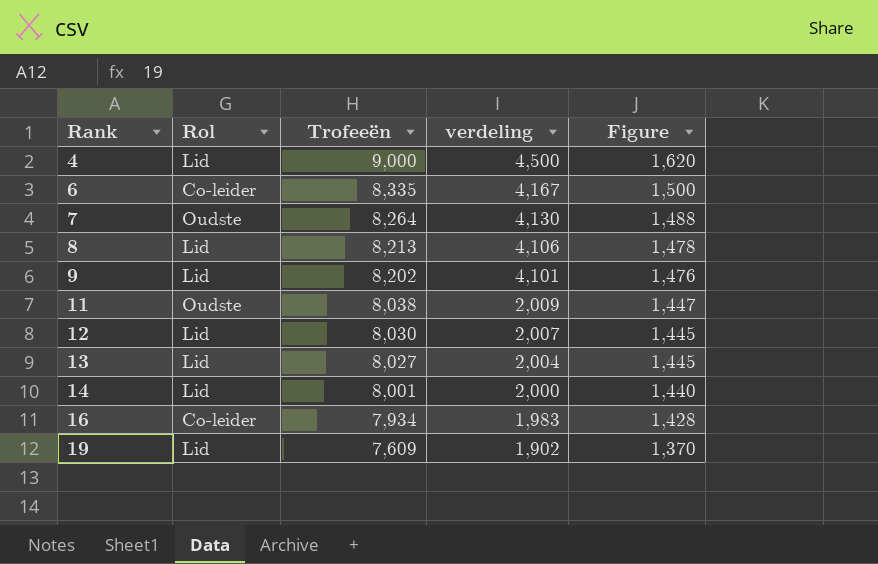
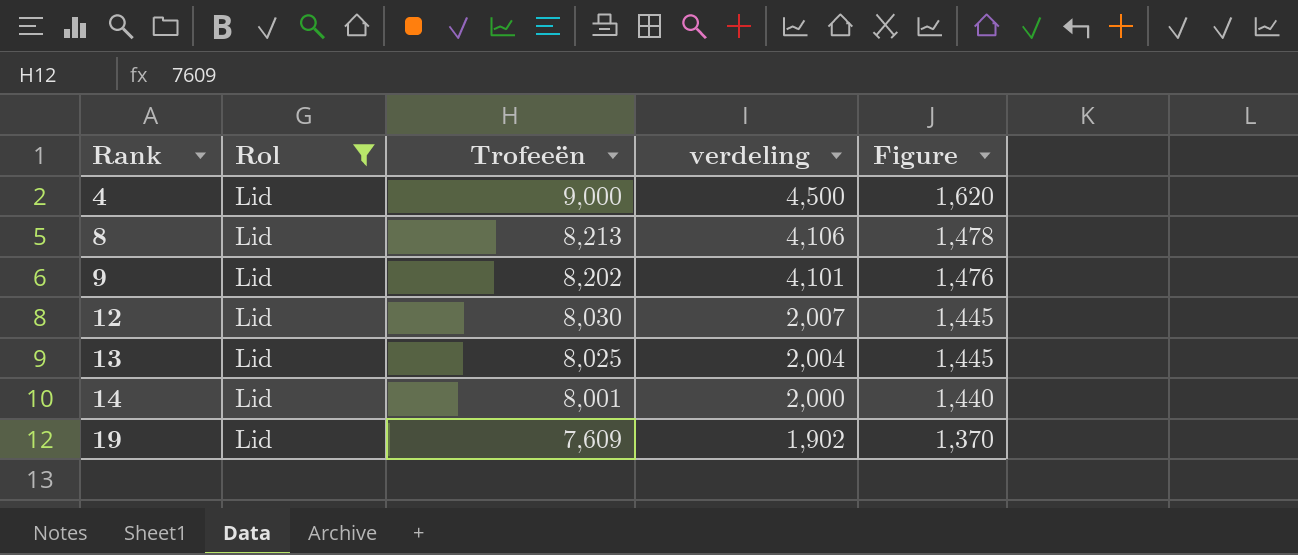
filter: none -> Rol = Lid
13 | Trofeeën: 8,027 -> 8,025

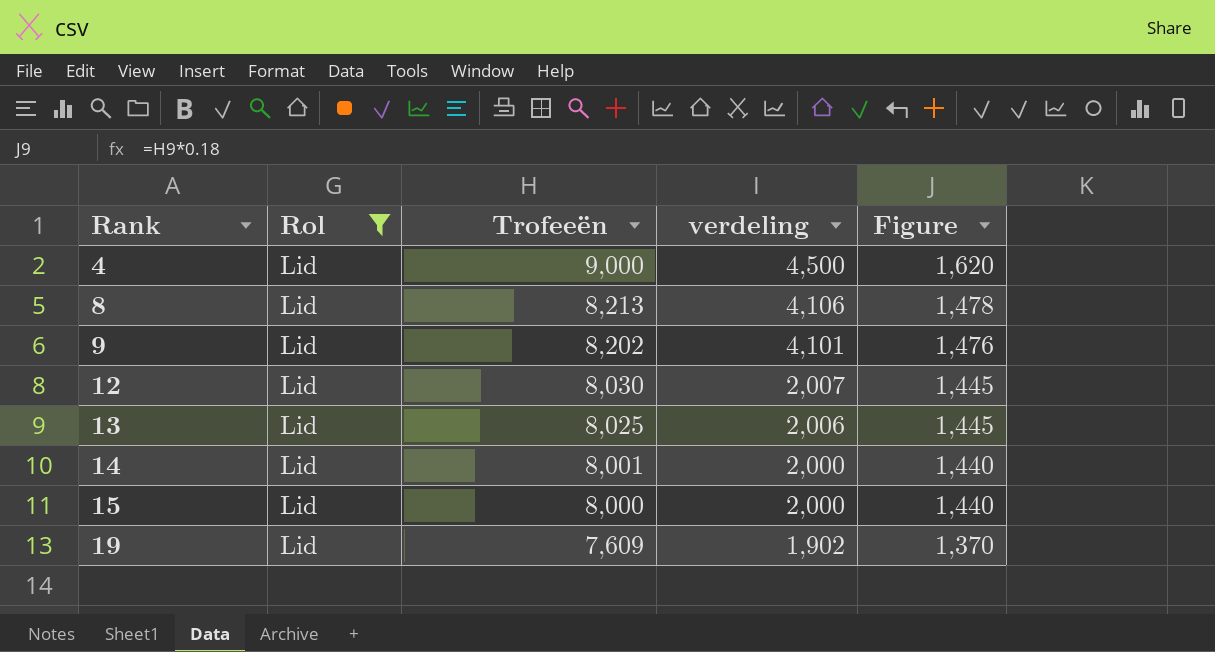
13 | verdeling: 2,004 -> 2,006
row 15: none -> Lid | 8,000 | 2,000 | 1,440

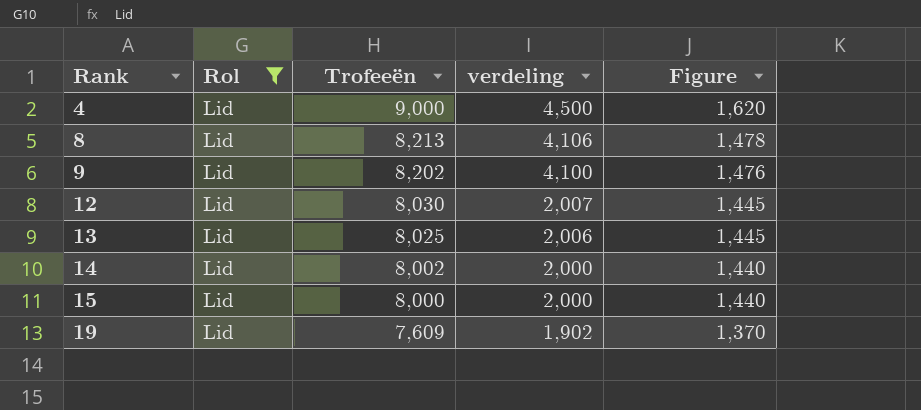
9 | verdeling: 4,101 -> 4,100
14 | Trofeeën: 8,001 -> 8,002

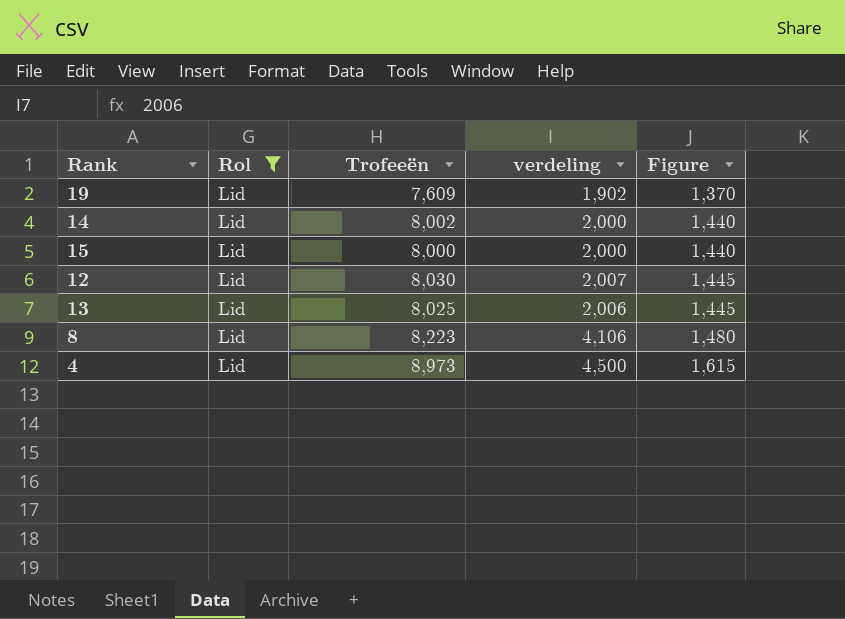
row order: Rank ascending -> Figure ascending
row 9: Lid | 8,202 | 4,100 | 1,476 -> none
8 | Trofeeën: 8,213 -> 8,223
8 | Figure: 1,478 -> 1,480
4 | Trofeeën: 9,000 -> 8,973
4 | Figure: 1,620 -> 1,615

